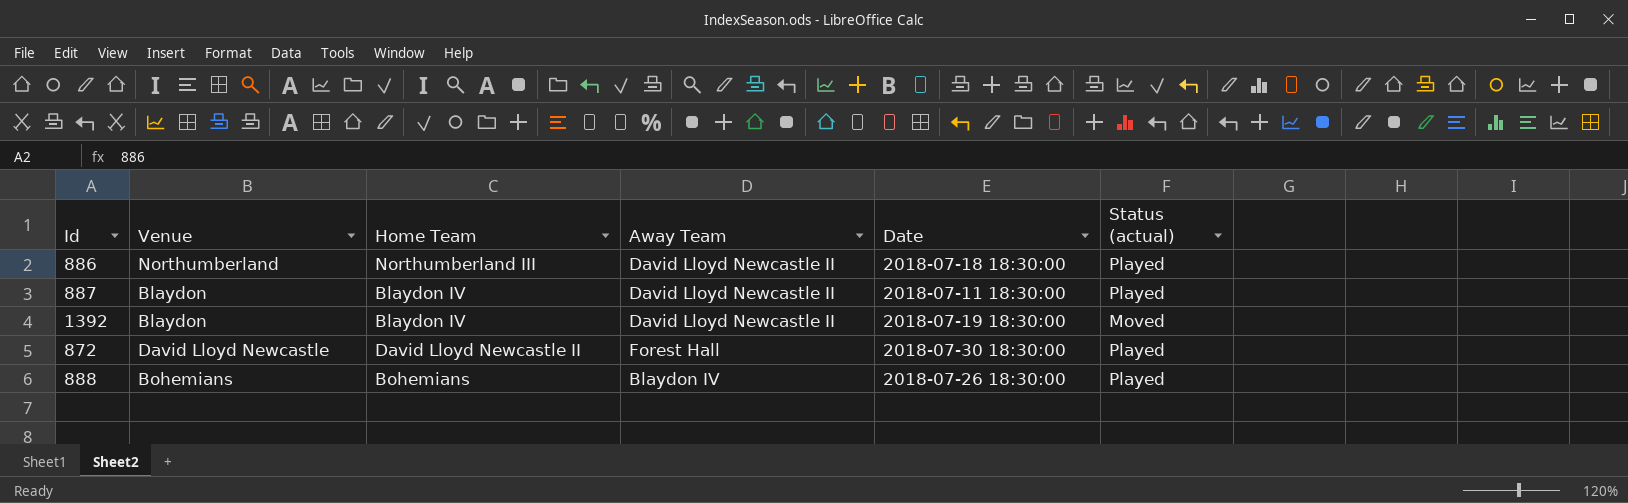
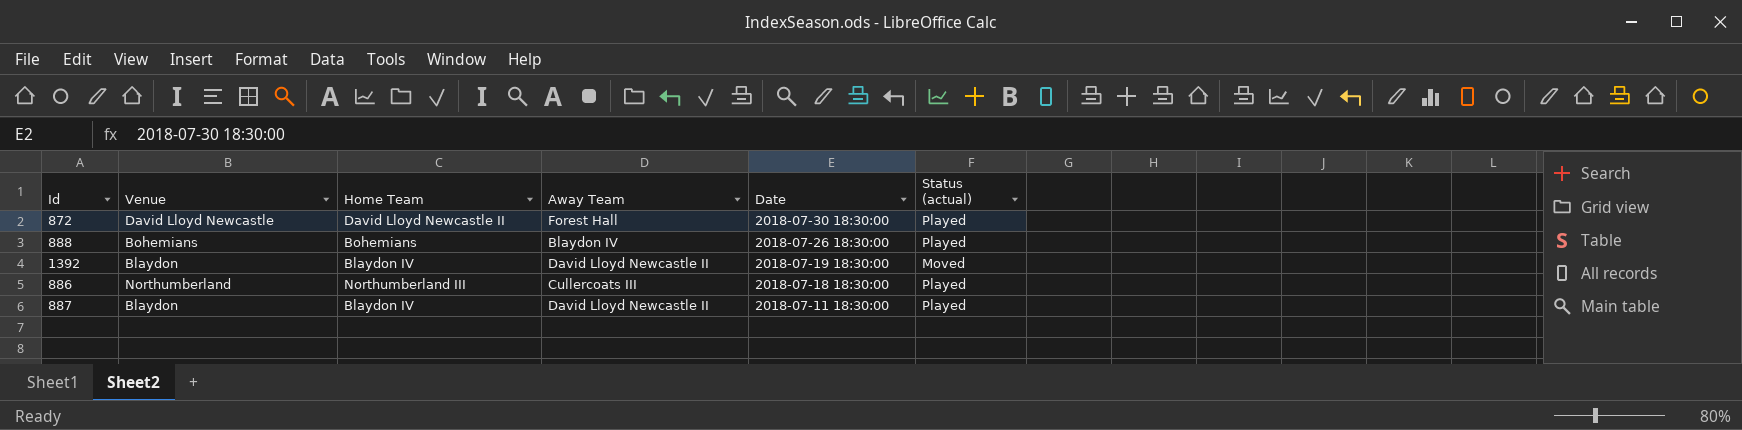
row order: none -> Date descending
886 | Away Team: David Lloyd Newcastle II -> Cullercoats III

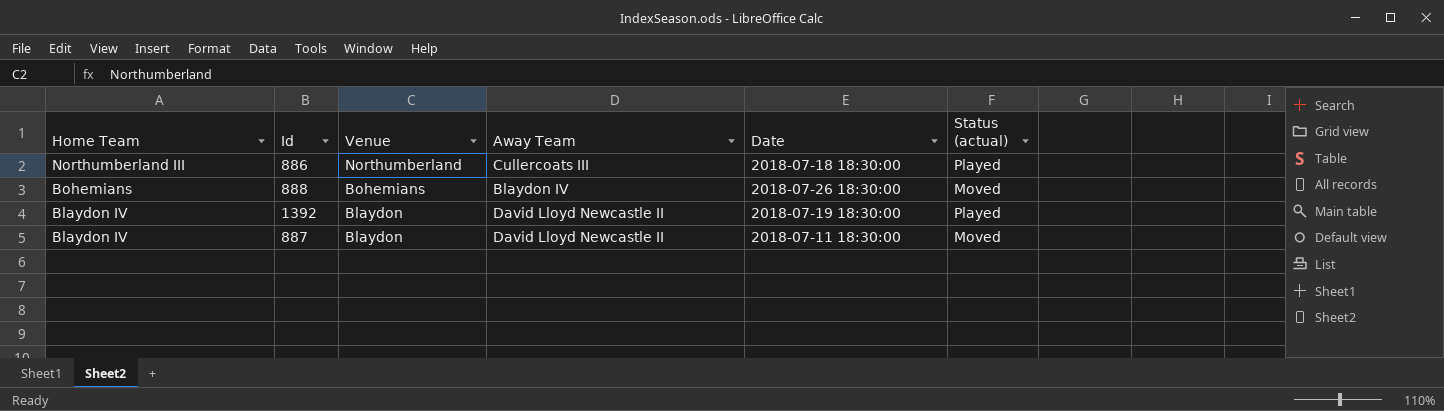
row order: Date descending -> Home Team descending
column Home Team | position: 3 -> 1
row 872: David Lloyd Newcastle | David Lloyd Newcastle II | Forest Hall | 2018-07-30 18:30:00 | Played -> none
888 | Status (actual): Played -> Moved
1392 | Status (actual): Moved -> Played
887 | Status (actual): Played -> Moved

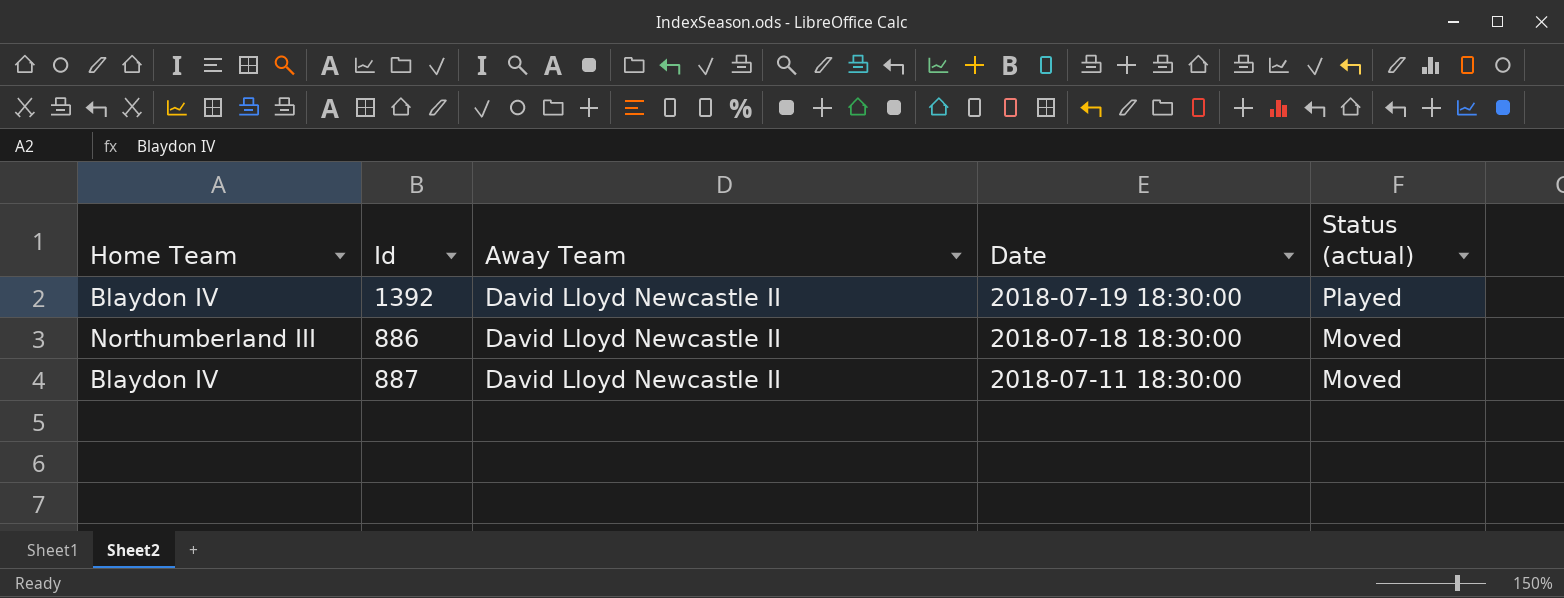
row order: Home Team descending -> Date descending
column Venue | position: 3 -> none
row 888: Bohemians | Bohemians | Blaydon IV | 2018-07-26 18:30:00 | Moved -> none
886 | Away Team: Cullercoats III -> David Lloyd Newcastle II
886 | Status (actual): Played -> Moved

